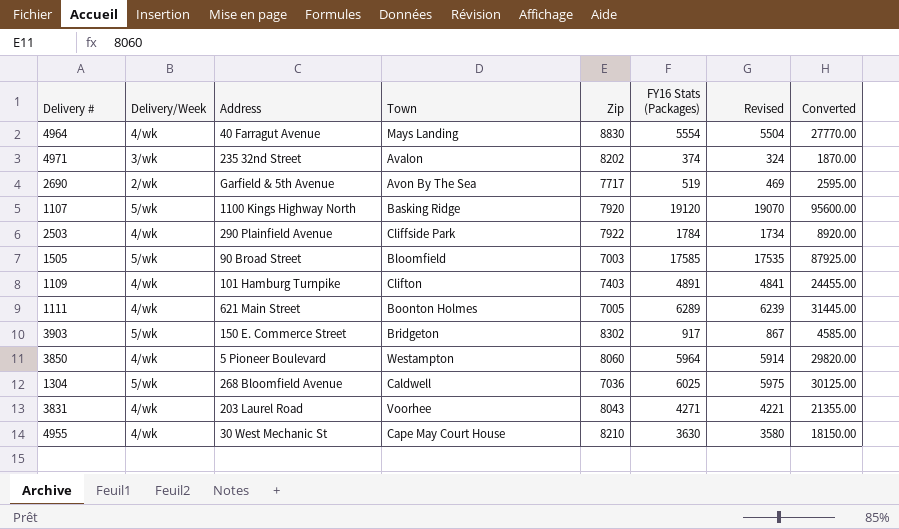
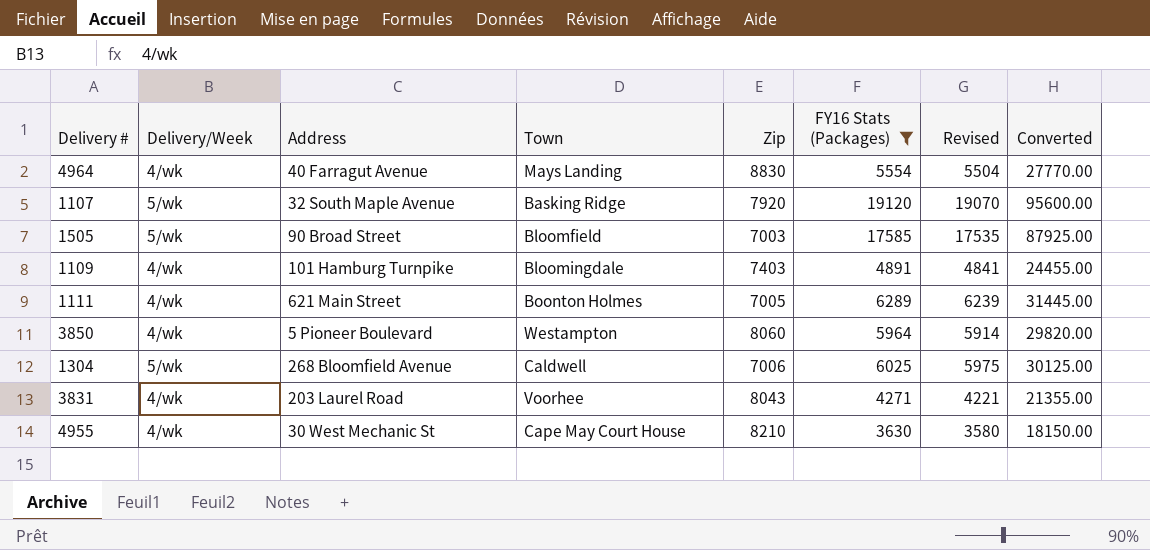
filter: none -> FY16 Stats (Packages) >= 3630
1107 | Address: 1100 Kings Highway North -> 32 South Maple Avenue
1109 | Town: Clifton -> Bloomingdale
1304 | Zip: 7036 -> 7006

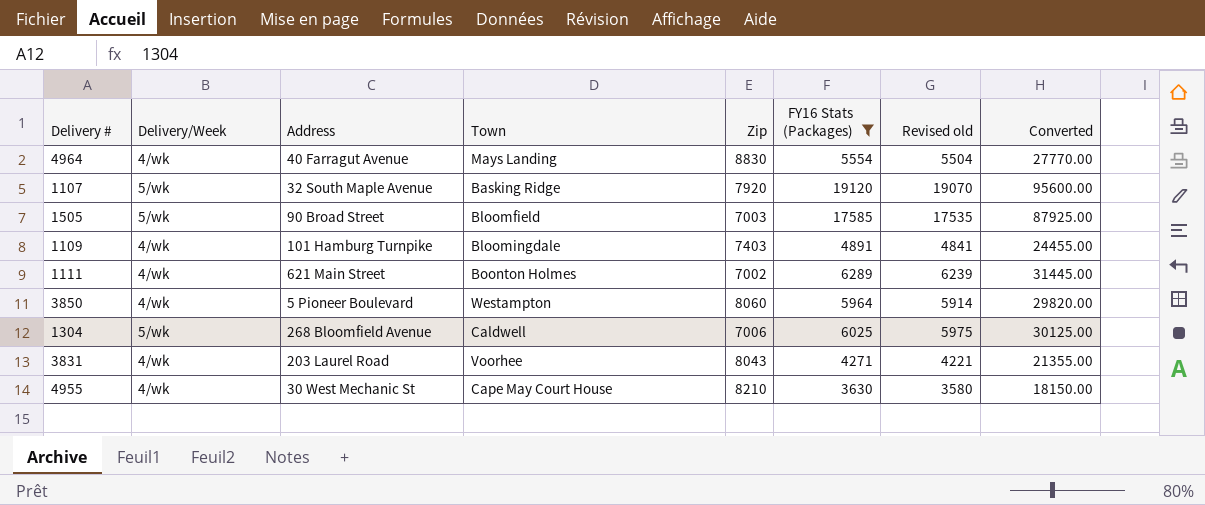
column name: Revised -> Revised old
1111 | Zip: 7005 -> 7002

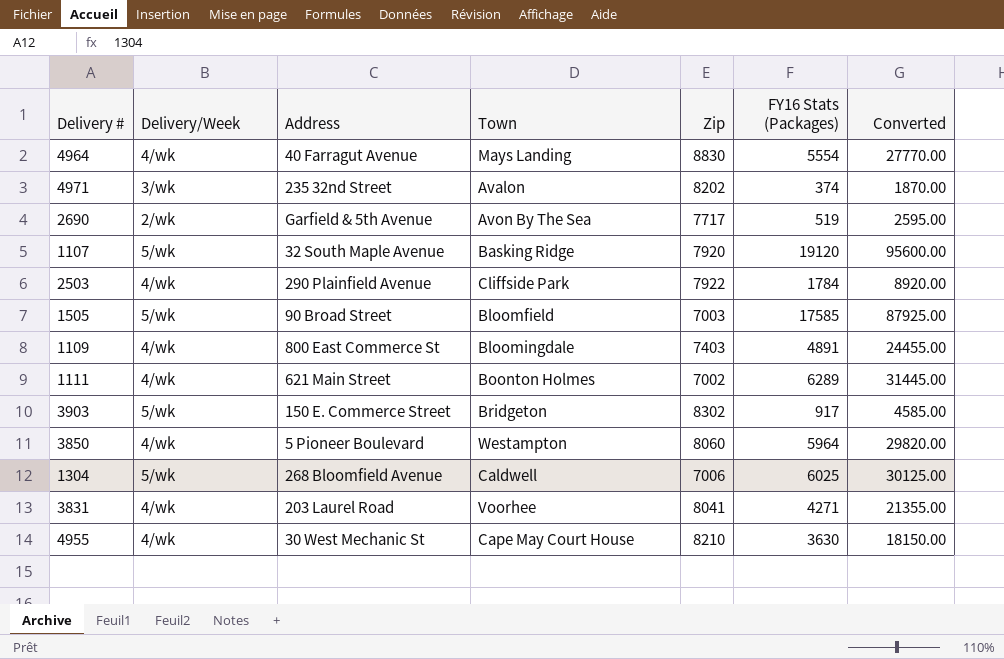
filter: FY16 Stats (Packages) >= 3630 -> none
column Revised old | formula: [FY16 Stats (Packages)] - 50 -> none
1109 | Address: 101 Hamburg Turnpike -> 800 East Commerce St
3831 | Zip: 8043 -> 8041

